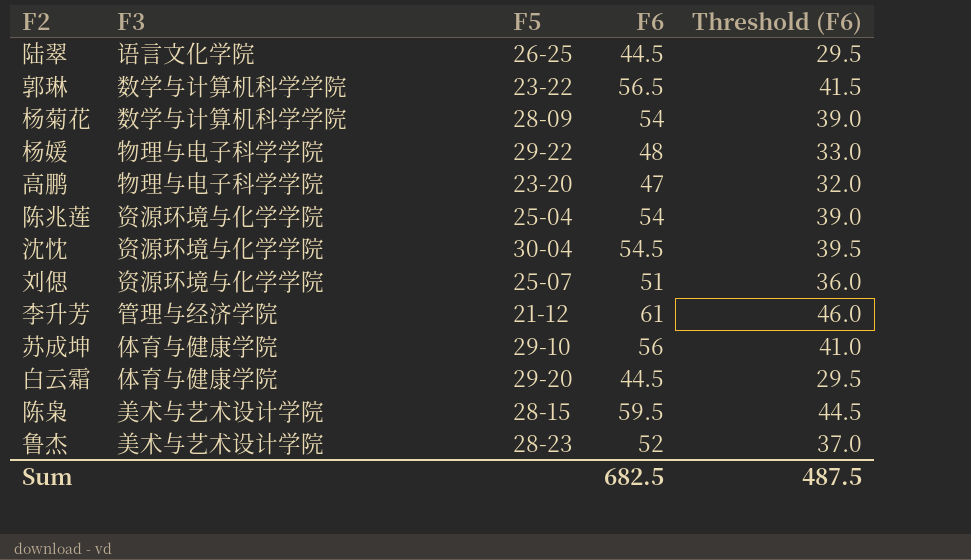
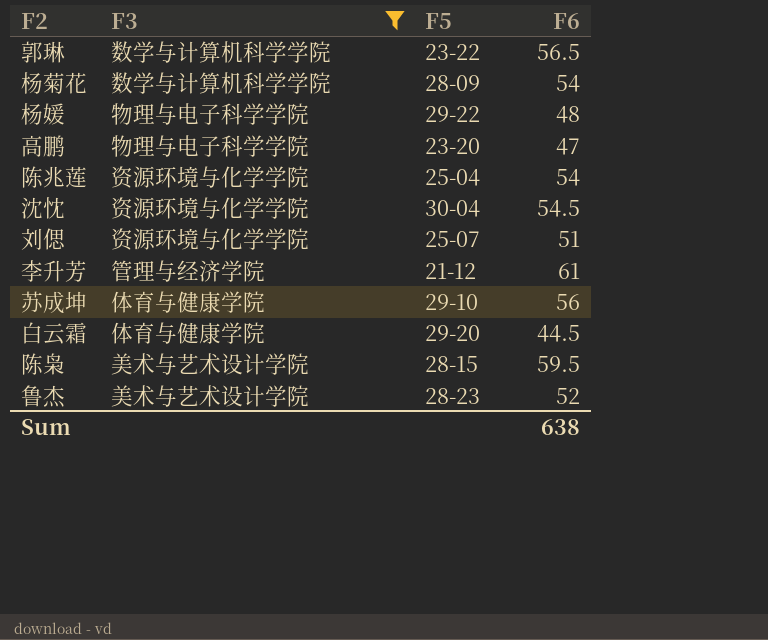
filter: none -> F3 != 语言文化学院
column Threshold (F6) | formula: [F6] - 15 -> none
Sum | F6: 682.5 -> 638

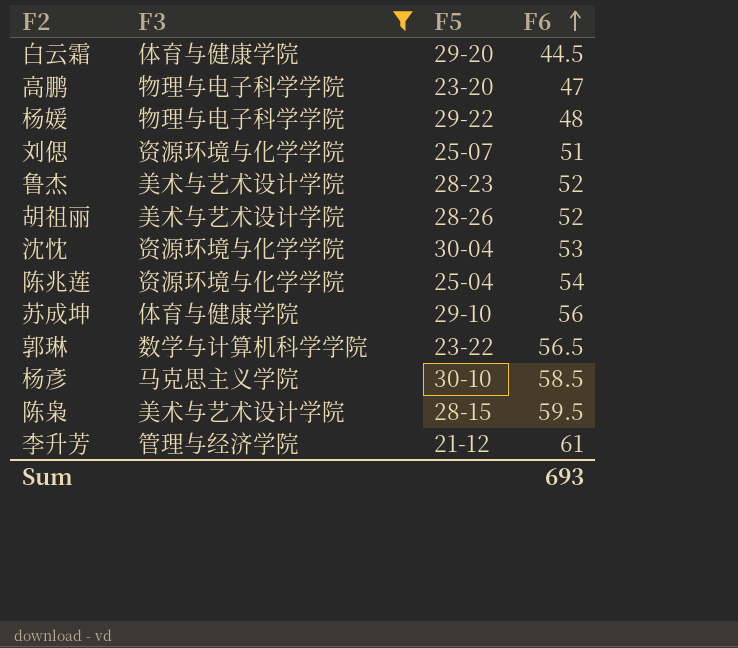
row order: none -> F6 ascending
row 杨菊花: 数学与计算机科学学院 | 28-09 | 54 -> none
row 胡祖丽: none -> 美术与艺术设计学院 | 28-26 | 52
沈忱 | F6: 54.5 -> 53
row 杨彥: none -> 马克思主义学院 | 30-10 | 58.5
Sum | F6: 638 -> 693

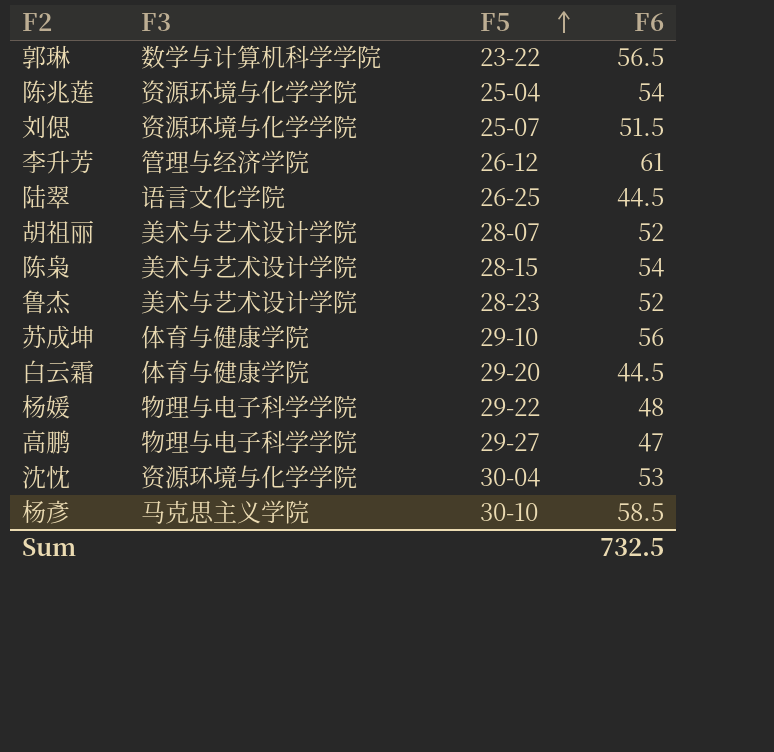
filter: F3 != 语言文化学院 -> none
row order: F6 ascending -> F5 ascending
刘偲 | F6: 51 -> 51.5
李升芳 | F5: 21-12 -> 26-12
胡祖丽 | F5: 28-26 -> 28-07
陈枭 | F6: 59.5 -> 54
高鹏 | F5: 23-20 -> 29-27
Sum | F6: 693 -> 732.5

